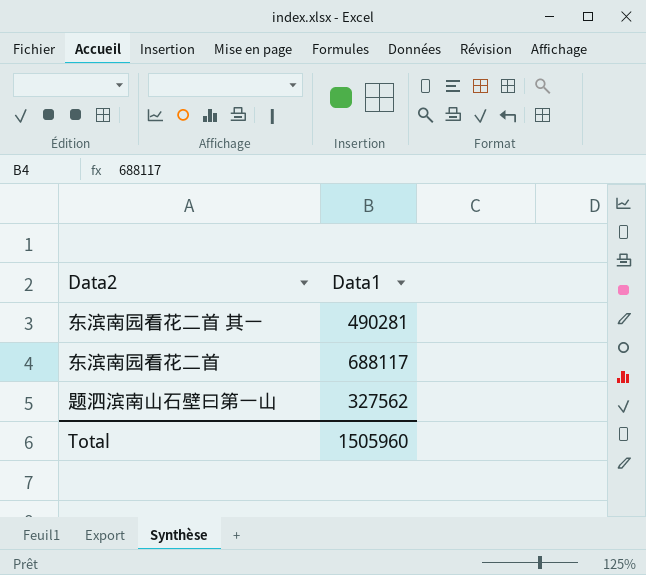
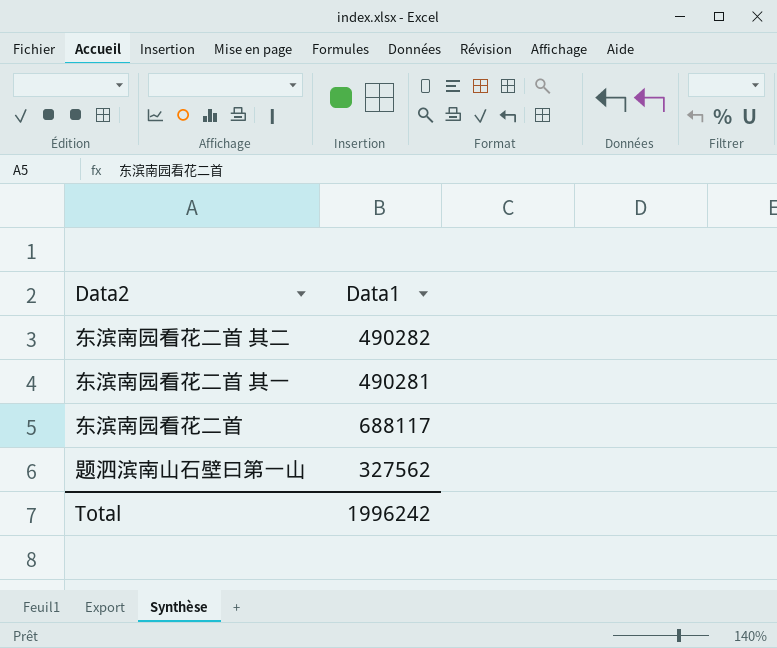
row 东滨南园看花二首 其二: none -> 490282
Total | Data1: 1505960 -> 1996242

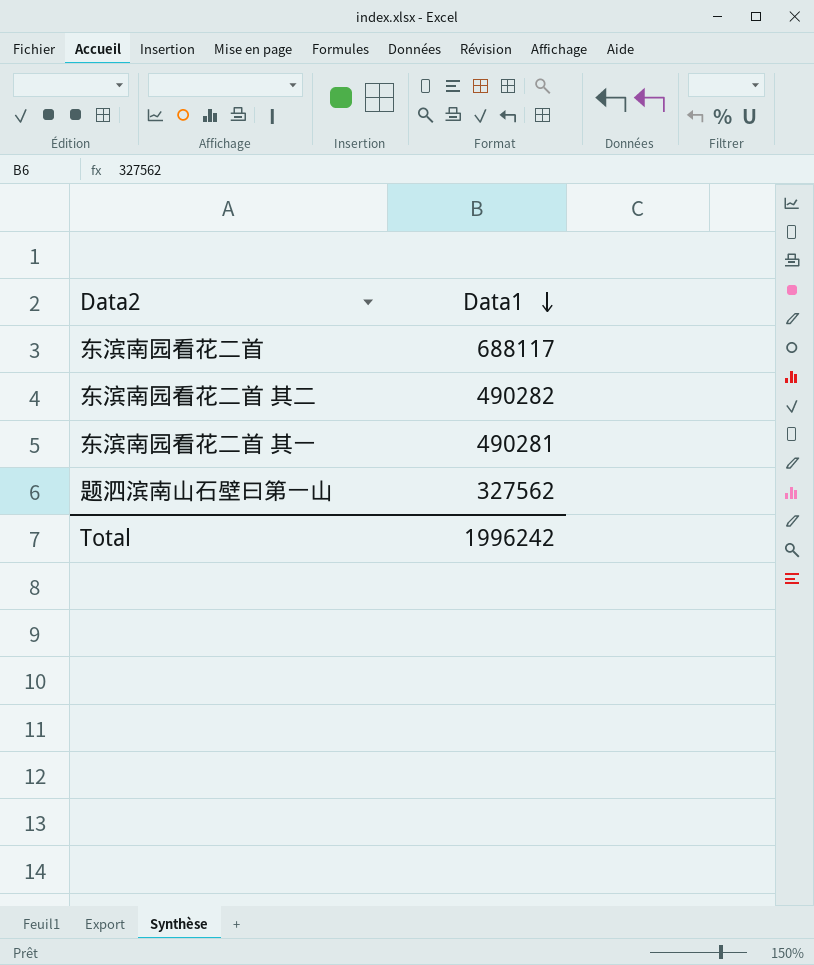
row order: none -> Data1 descending

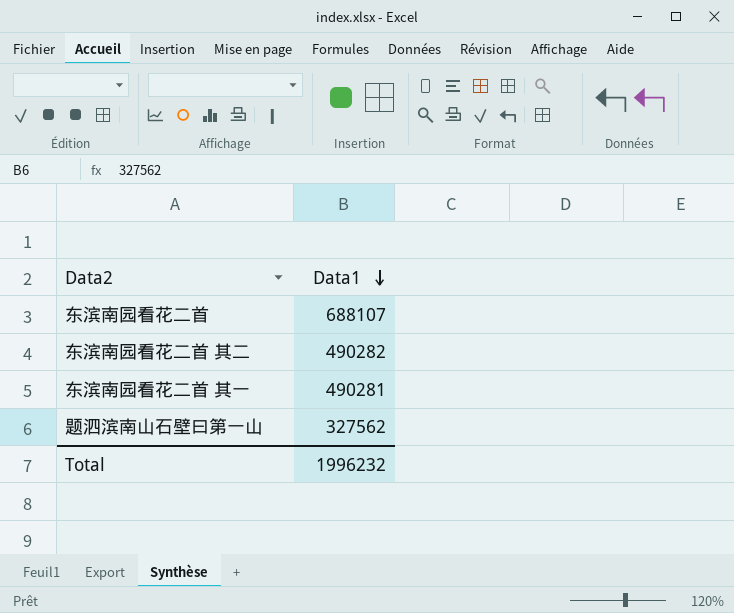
东滨南园看花二首 | Data1: 688117 -> 688107
Total | Data1: 1996242 -> 1996232

